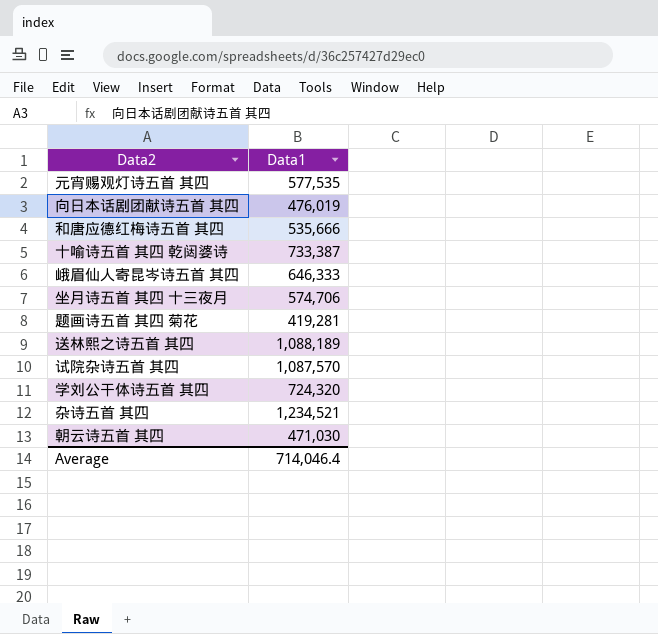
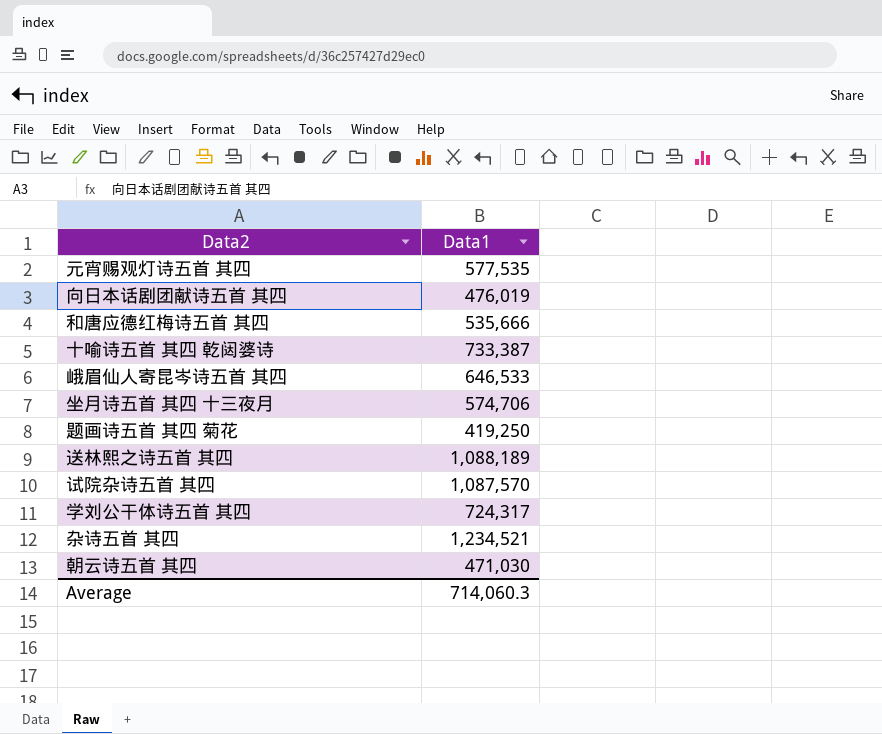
峨眉仙人寄昆岑诗五首 其四 | Data1: 646,333 -> 646,533
题画诗五首 其四 菊花 | Data1: 419,281 -> 419,250
学刘公干体诗五首 其四 | Data1: 724,320 -> 724,317
Average | Data1: 714,046.4 -> 714,060.3

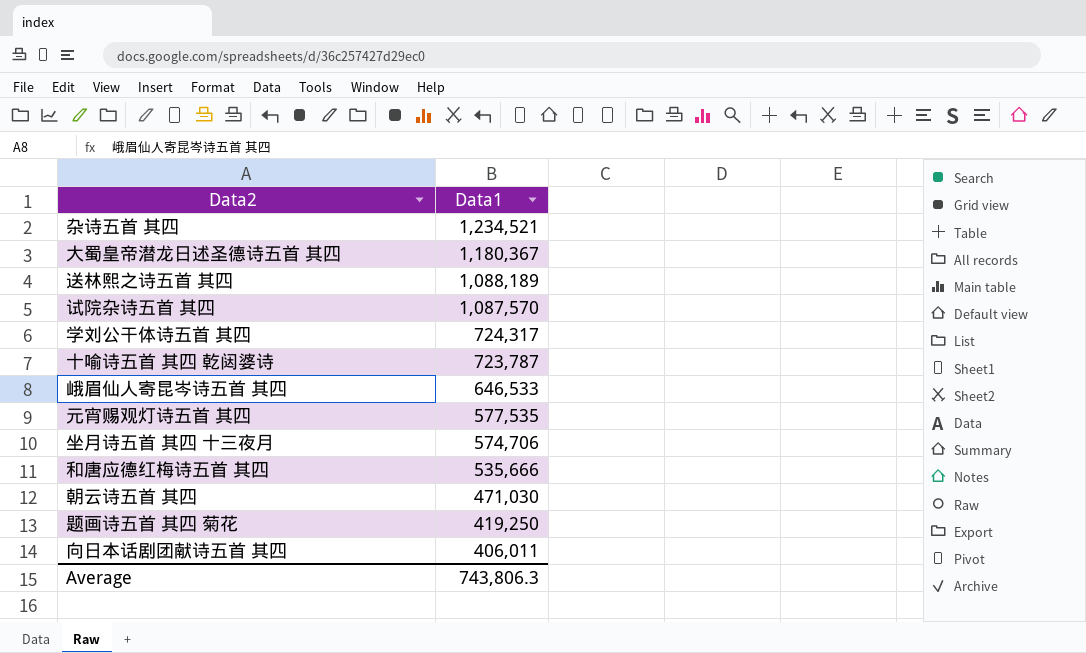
row order: none -> Data1 descending
row 大蜀皇帝潜龙日述圣德诗五首 其四: none -> 1,180,367
十喻诗五首 其四 乾闼婆诗 | Data1: 733,387 -> 723,787
向日本话剧团献诗五首 其四 | Data1: 476,019 -> 406,011
Average | Data1: 714,060.3 -> 743,806.3

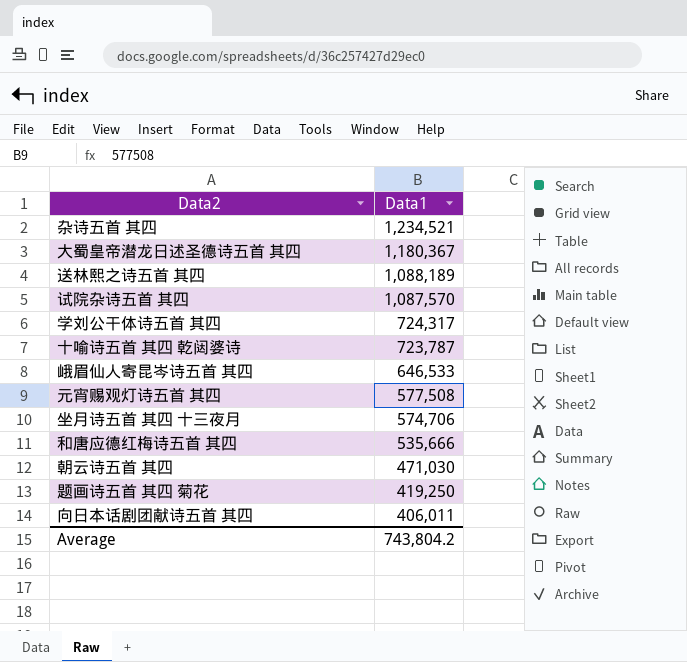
元宵赐观灯诗五首 其四 | Data1: 577,535 -> 577,508
Average | Data1: 743,806.3 -> 743,804.2

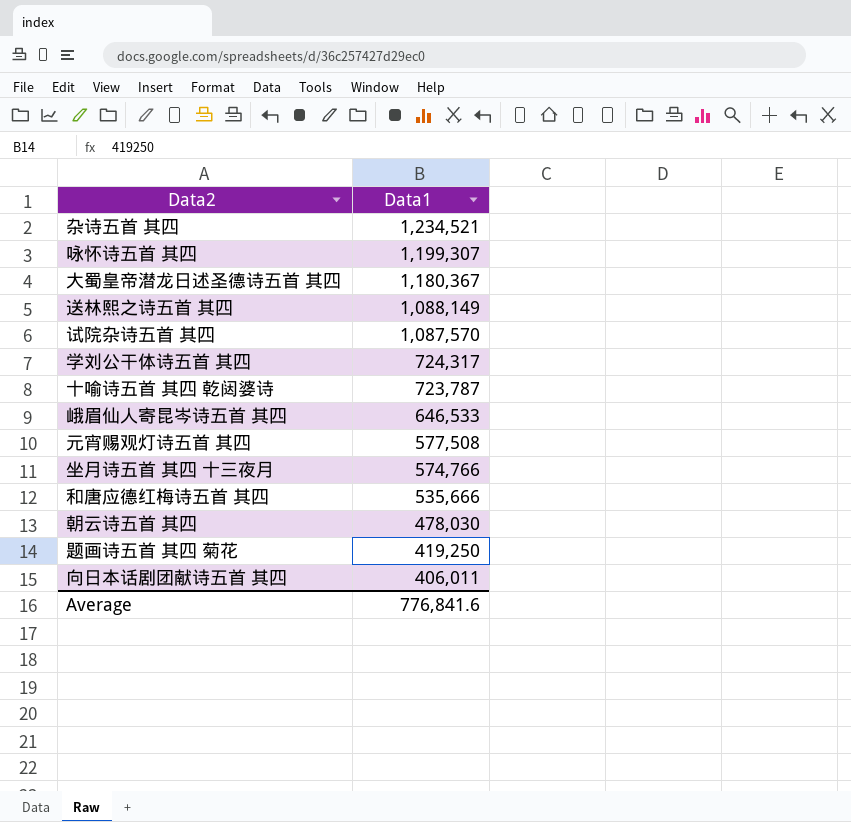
row 咏怀诗五首 其四: none -> 1,199,307
送林熙之诗五首 其四 | Data1: 1,088,189 -> 1,088,149
坐月诗五首 其四 十三夜月 | Data1: 574,706 -> 574,766
朝云诗五首 其四 | Data1: 471,030 -> 478,030
Average | Data1: 743,804.2 -> 776,841.6

